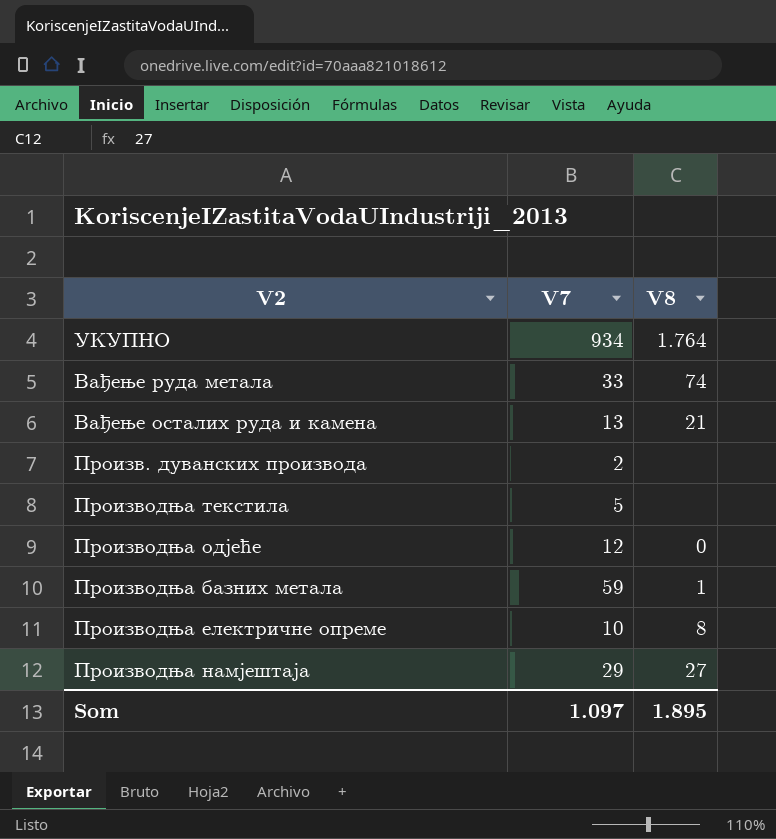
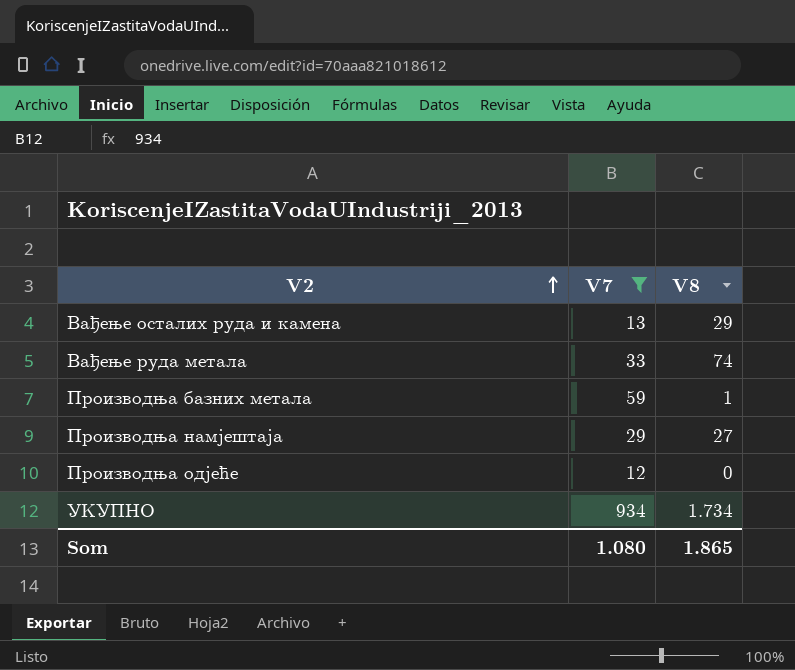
filter: none -> V7 >= 12
row order: none -> V2 ascending
Вађење осталих руда и камена | V8: 21 -> 29
УКУПНО | V8: 1.764 -> 1.734
Som | V7: 1.097 -> 1.080
Som | V8: 1.895 -> 1.865

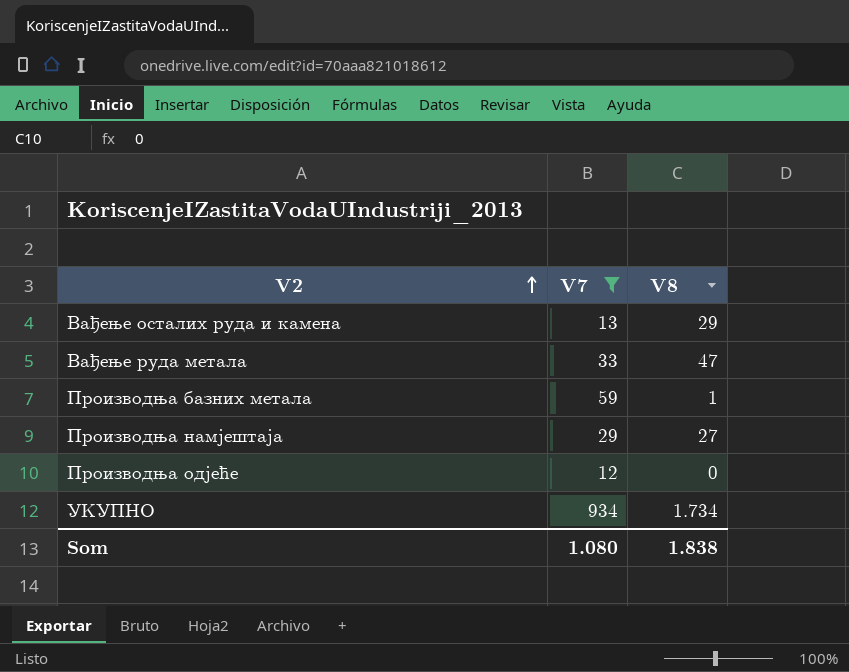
Вађење руда метала | V8: 74 -> 47
Som | V8: 1.865 -> 1.838

